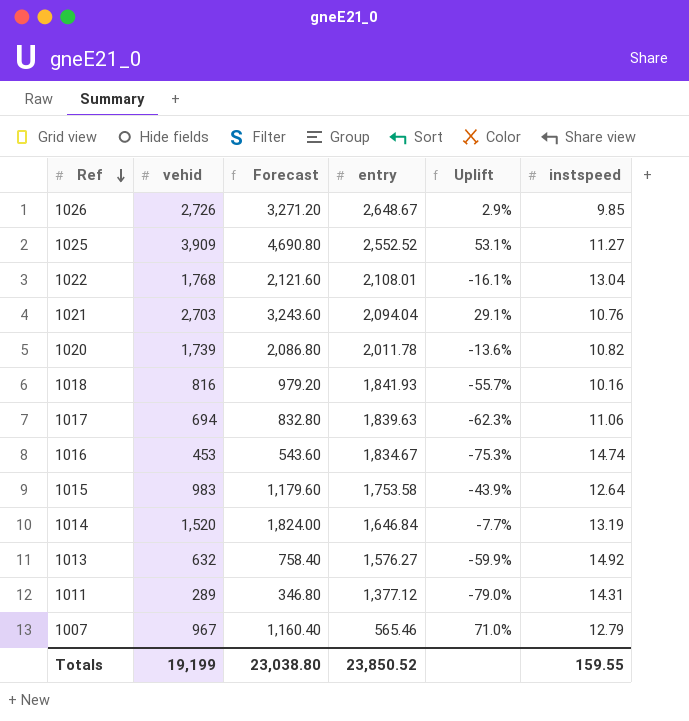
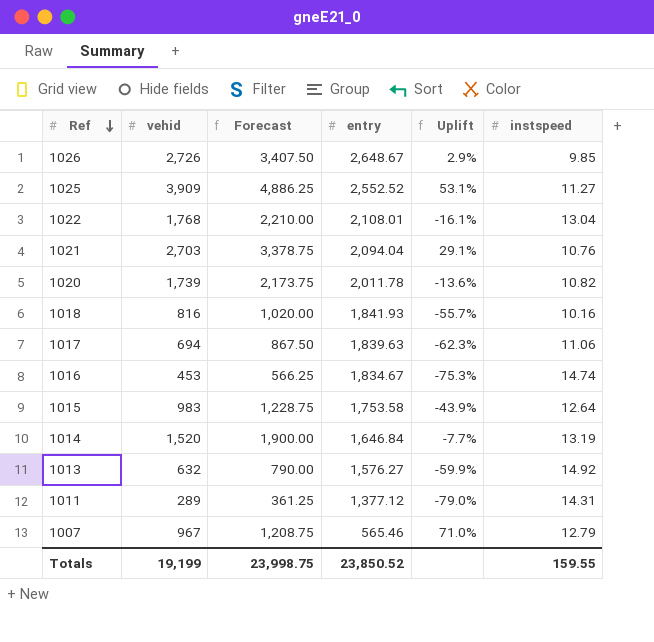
column Forecast | formula: [vehid] * 1.2 -> [vehid] * 1.25
Totals | Forecast: 23,038.80 -> 23,998.75

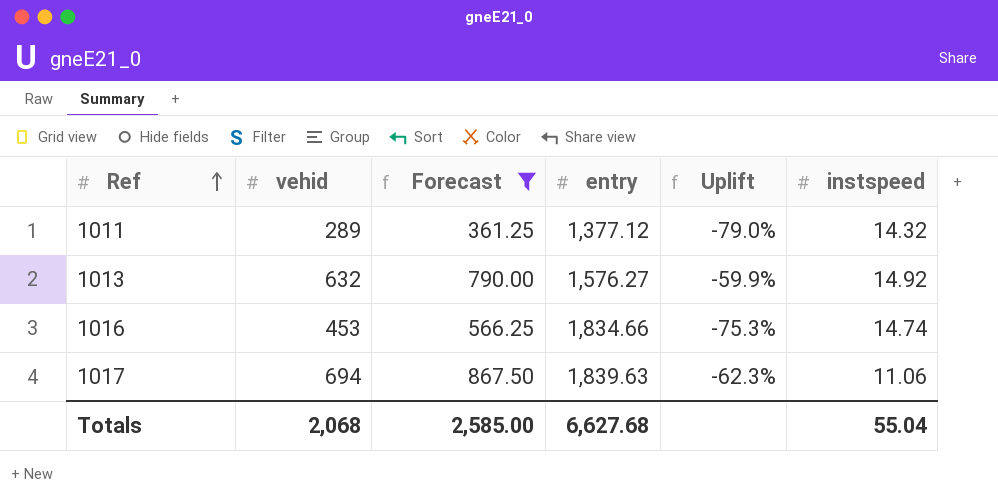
filter: none -> Forecast <= 867.50
row order: Ref descending -> Ref ascending
1011 | instspeed: 14.31 -> 14.32
1016 | entry: 1,834.67 -> 1,834.66
Totals | vehid: 19,199 -> 2,068
Totals | Forecast: 23,998.75 -> 2,585.00
Totals | entry: 23,850.52 -> 6,627.68
Totals | instspeed: 159.55 -> 55.04

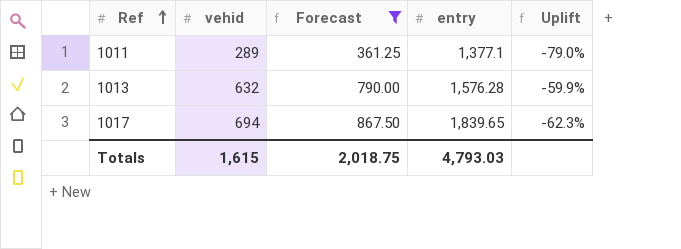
column instspeed | position: 6 -> none
row 1016: 453 | 566.25 | 1,834.66 | -75.3% | 14.74 -> none
1011 | entry: 1,377.12 -> 1,377.1
1013 | entry: 1,576.27 -> 1,576.28
1017 | entry: 1,839.63 -> 1,839.65
Totals | vehid: 2,068 -> 1,615
Totals | Forecast: 2,585.00 -> 2,018.75
Totals | entry: 6,627.68 -> 4,793.03

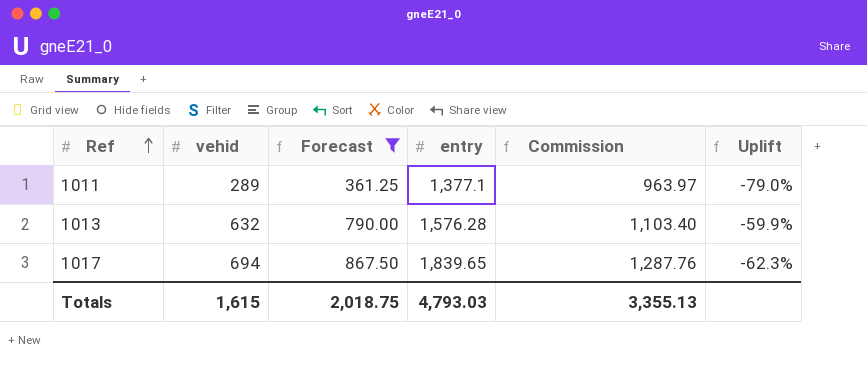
column Commission | formula: none -> [entry] * 0.7

